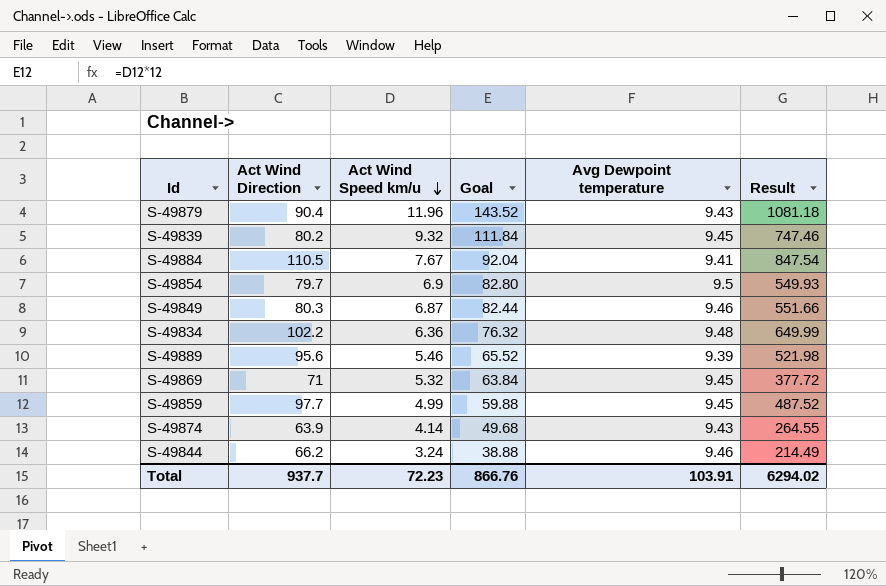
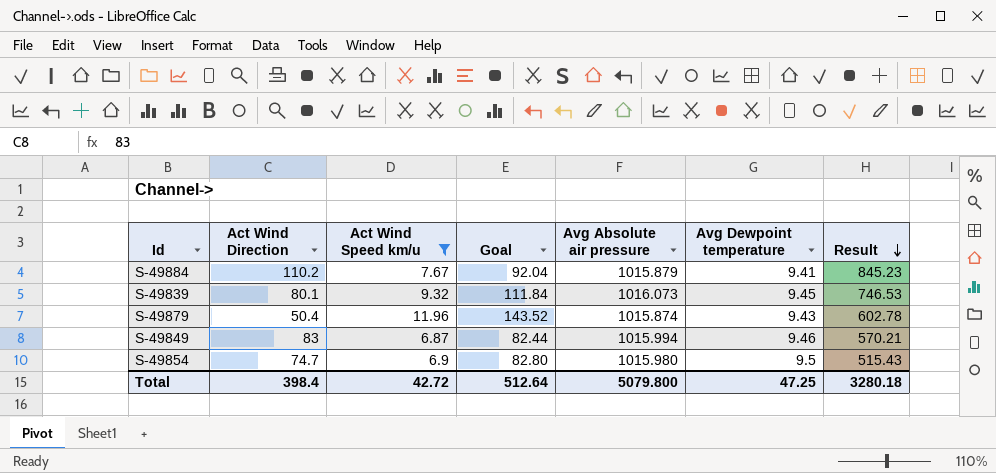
filter: none -> Act Wind Speed km/u >= 6.87
row order: Act Wind Speed km/u descending -> Result descending
column Avg Absolute air pressure | position: none -> 5
S-49884 | Act Wind Direction: 110.5 -> 110.2
S-49884 | Result: 847.54 -> 845.23
S-49839 | Act Wind Direction: 80.2 -> 80.1
S-49839 | Result: 747.46 -> 746.53
S-49879 | Act Wind Direction: 90.4 -> 50.4
S-49879 | Result: 1081.18 -> 602.78
S-49849 | Act Wind Direction: 80.3 -> 83
S-49849 | Result: 551.66 -> 570.21
S-49854 | Act Wind Direction: 79.7 -> 74.7
S-49854 | Result: 549.93 -> 515.43
Total | Act Wind Direction: 937.7 -> 398.4
Total | Act Wind Speed km/u: 72.23 -> 42.72
Total | Goal: 866.76 -> 512.64
Total | Avg Dewpoint temperature: 103.91 -> 47.25
Total | Result: 6294.02 -> 3280.18

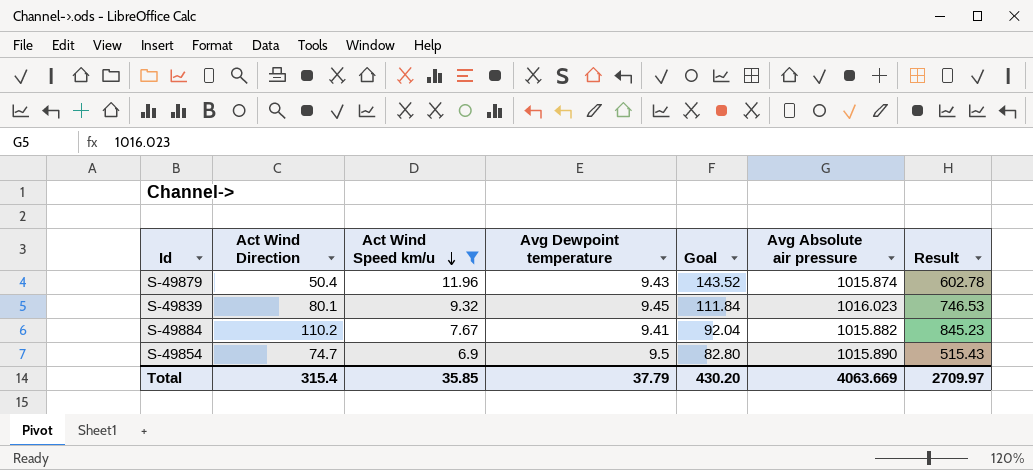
row order: Result descending -> Act Wind Speed km/u descending
column Avg Dewpoint temperature | position: 6 -> 4
row S-49849: 83 | 6.87 | 82.44 | 1015.994 | 9.46 | 570.21 -> none
S-49839 | Avg Absolute air pressure: 1016.073 -> 1016.023
S-49884 | Avg Absolute air pressure: 1015.879 -> 1015.882
S-49854 | Avg Absolute air pressure: 1015.980 -> 1015.890
Total | Act Wind Direction: 398.4 -> 315.4
Total | Act Wind Speed km/u: 42.72 -> 35.85
Total | Avg Dewpoint temperature: 47.25 -> 37.79
Total | Goal: 512.64 -> 430.20
Total | Avg Absolute air pressure: 5079.800 -> 4063.669
Total | Result: 3280.18 -> 2709.97

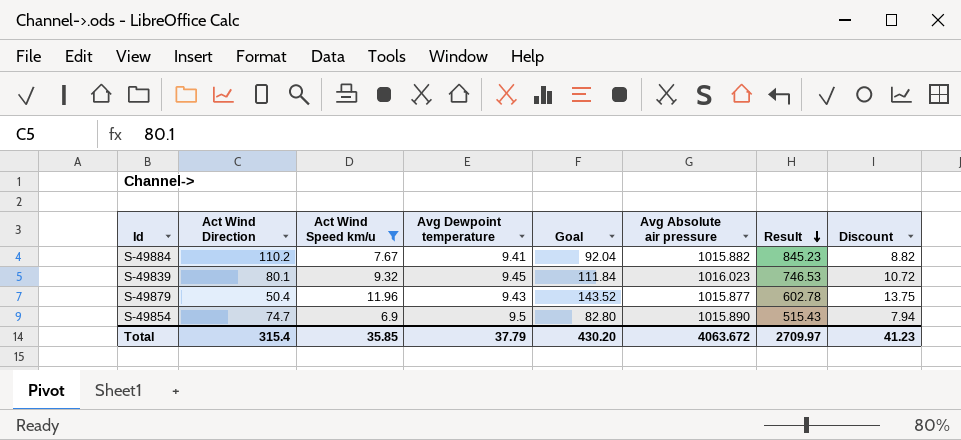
row order: Act Wind Speed km/u descending -> Result descending
column Discount | formula: none -> [Act Wind Speed km/u] * 1.15
S-49879 | Avg Absolute air pressure: 1015.874 -> 1015.877
Total | Avg Absolute air pressure: 4063.669 -> 4063.672

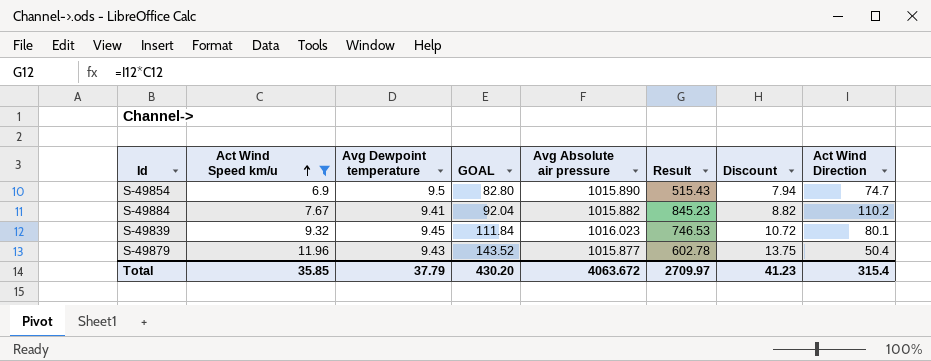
row order: Result descending -> Act Wind Speed km/u ascending
column name: Goal -> GOAL
column Act Wind Direction | position: 2 -> 8

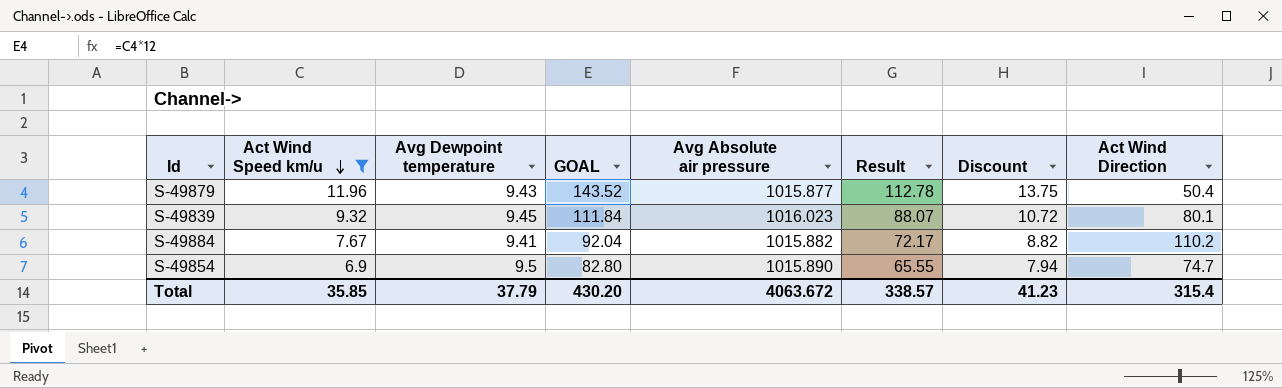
row order: Act Wind Speed km/u ascending -> Act Wind Speed km/u descending
column Result | formula: [Act Wind Speed km/u] * [Act Wind Direction] -> [Act Wind Speed km/u] * [Avg Dewpoint temperature]
Total | Result: 2709.97 -> 338.57

